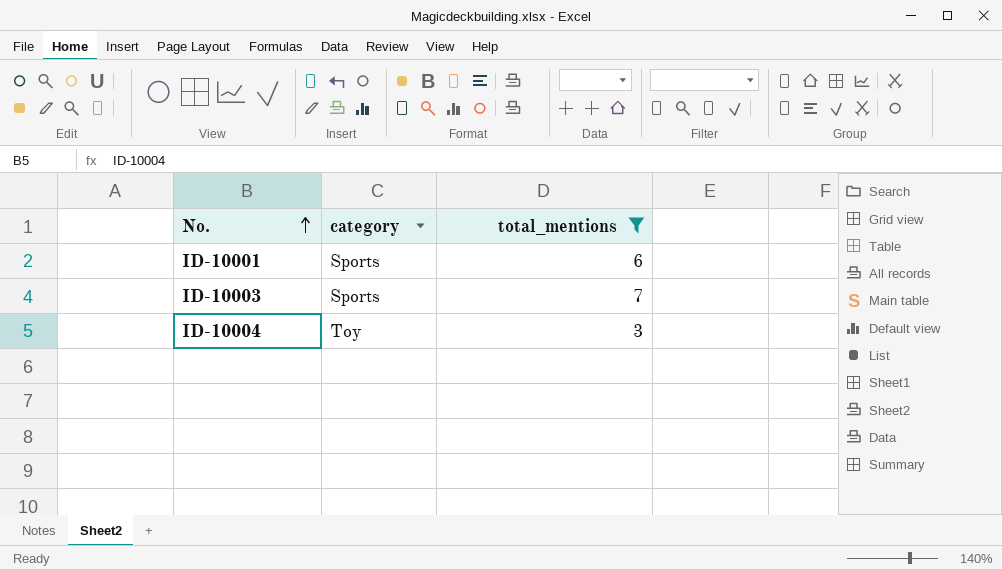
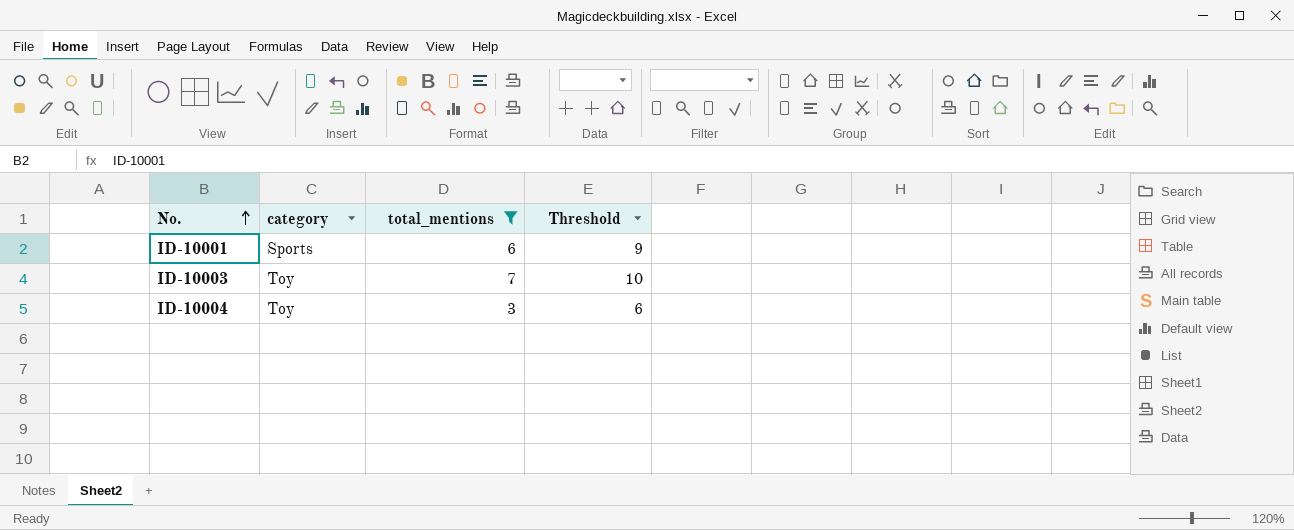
column Threshold | formula: none -> [total_mentions] + 3
ID-10003 | category: Sports -> Toy

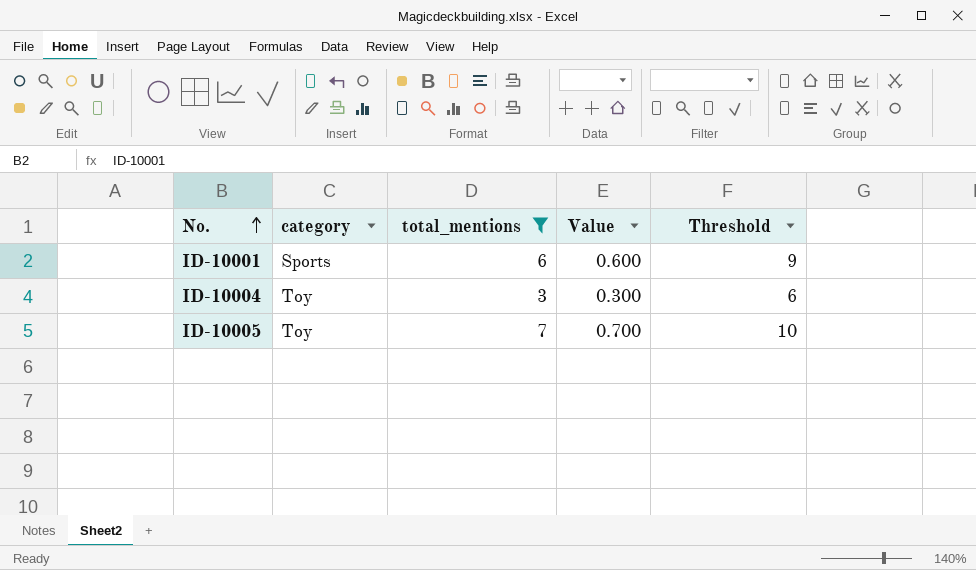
column Value | formula: none -> [total_mentions] * 0.1
row ID-10003: Toy | 7 | 10 -> none
row ID-10005: none -> Toy | 7 | 0.700 | 10

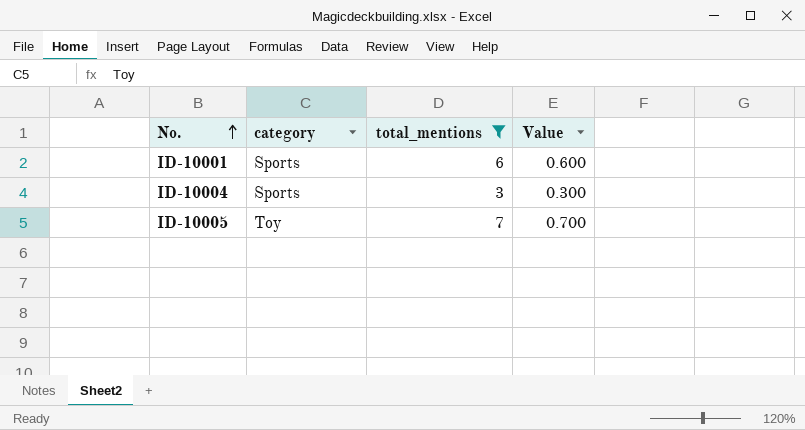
column Threshold | formula: [total_mentions] + 3 -> none
ID-10004 | category: Toy -> Sports

